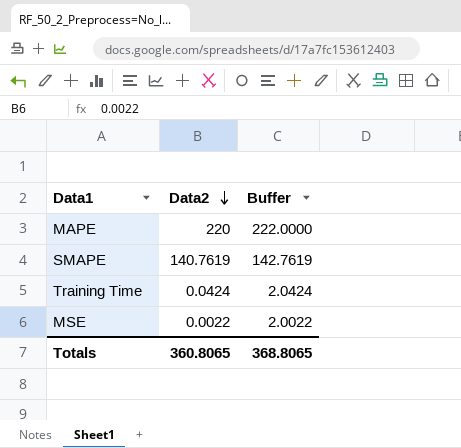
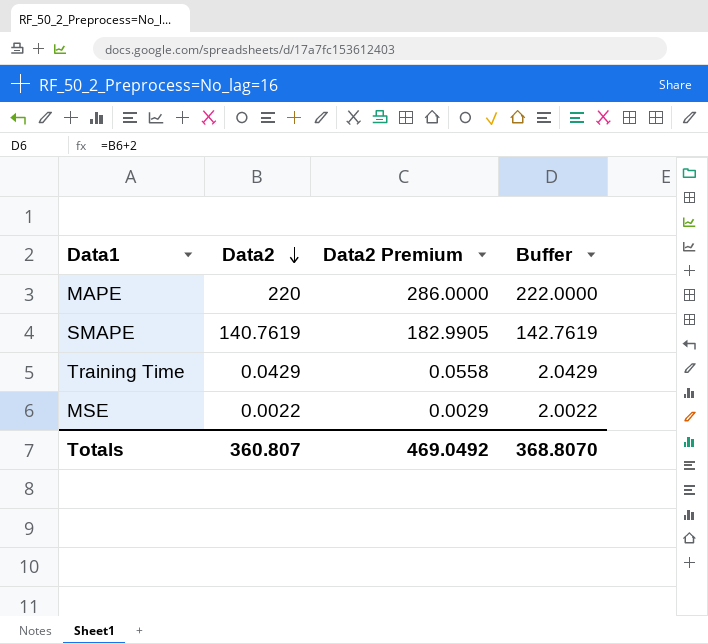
column Data2 Premium | formula: none -> [Data2] * 1.3
Training Time | Data2: 0.0424 -> 0.0429
Training Time | Buffer: 2.0424 -> 2.0429
Totals | Data2: 360.8065 -> 360.807
Totals | Buffer: 368.8065 -> 368.8070

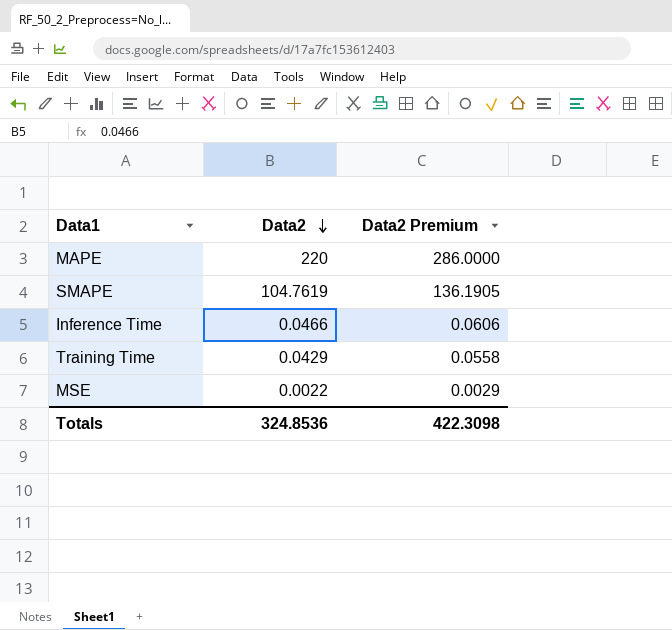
column Buffer | formula: [Data2] + 2 -> none
SMAPE | Data2: 140.7619 -> 104.7619
SMAPE | Data2 Premium: 182.9905 -> 136.1905
row Inference Time: none -> 0.0466 | 0.0606
Totals | Data2: 360.807 -> 324.8536
Totals | Data2 Premium: 469.0492 -> 422.3098

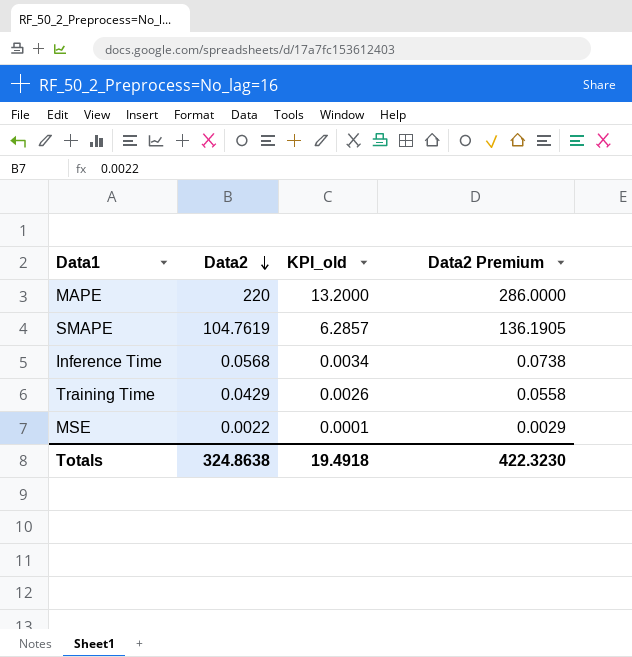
column KPI_old | formula: none -> [Data2] * 0.06
Inference Time | Data2: 0.0466 -> 0.0568
Inference Time | Data2 Premium: 0.0606 -> 0.0738
Totals | Data2: 324.8536 -> 324.8638
Totals | Data2 Premium: 422.3098 -> 422.3230

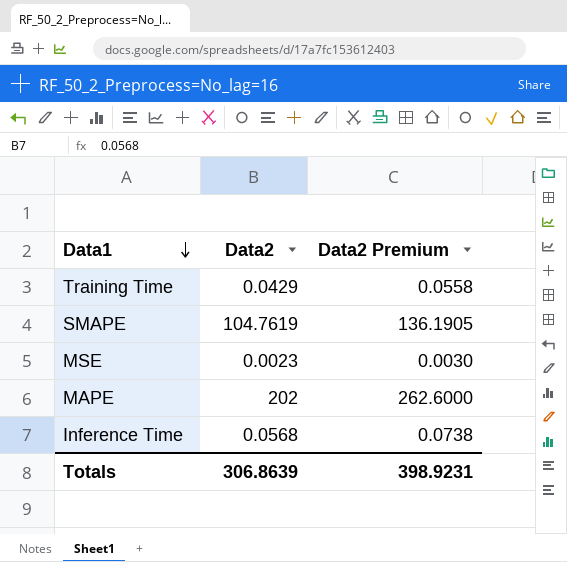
row order: Data2 descending -> Data1 descending
column KPI_old | formula: [Data2] * 0.06 -> none
MSE | Data2: 0.0022 -> 0.0023
MSE | Data2 Premium: 0.0029 -> 0.0030
MAPE | Data2: 220 -> 202
MAPE | Data2 Premium: 286.0000 -> 262.6000
Totals | Data2: 324.8638 -> 306.8639
Totals | Data2 Premium: 422.3230 -> 398.9231

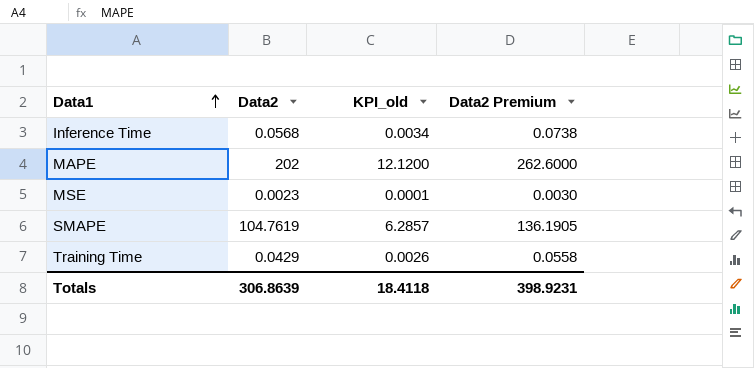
row order: Data1 descending -> Data1 ascending
column KPI_old | formula: none -> [Data2] * 0.06

